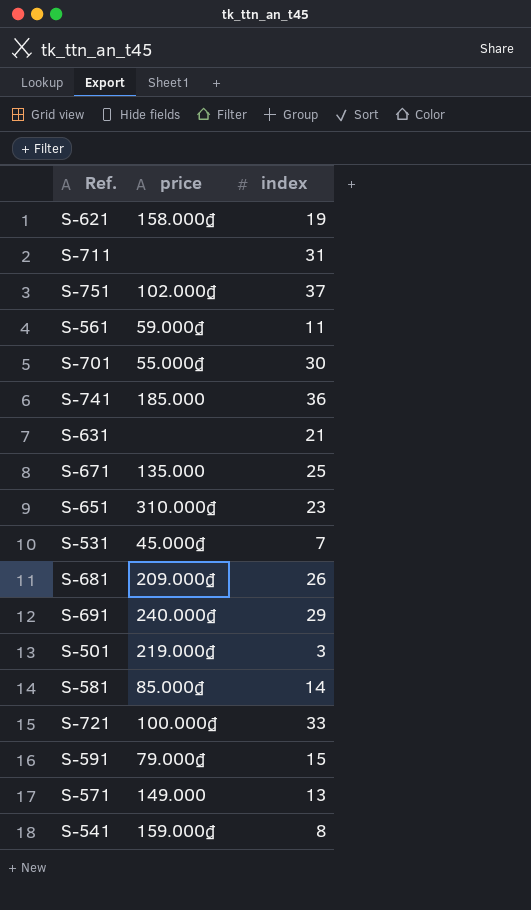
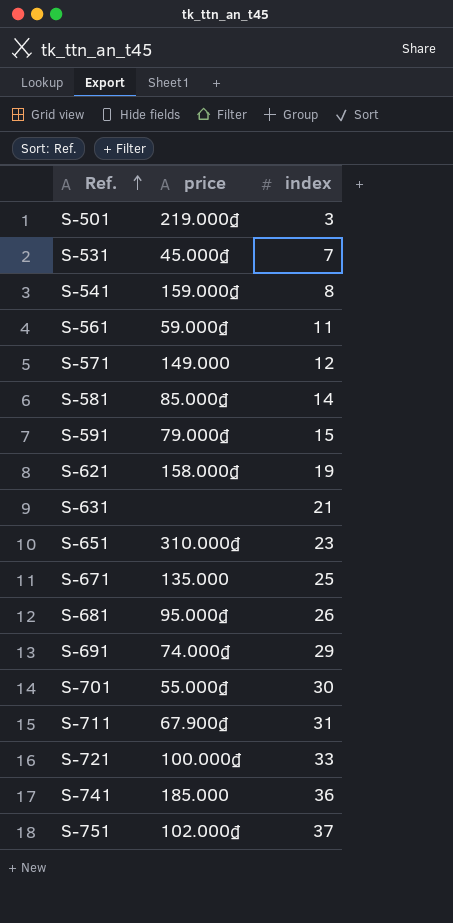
row order: none -> Ref. ascending
S-571 | index: 13 -> 12
S-681 | price: 209.000₫ -> 95.000₫
S-691 | price: 240.000₫ -> 74.000₫
S-711 | price: none -> 67.900₫

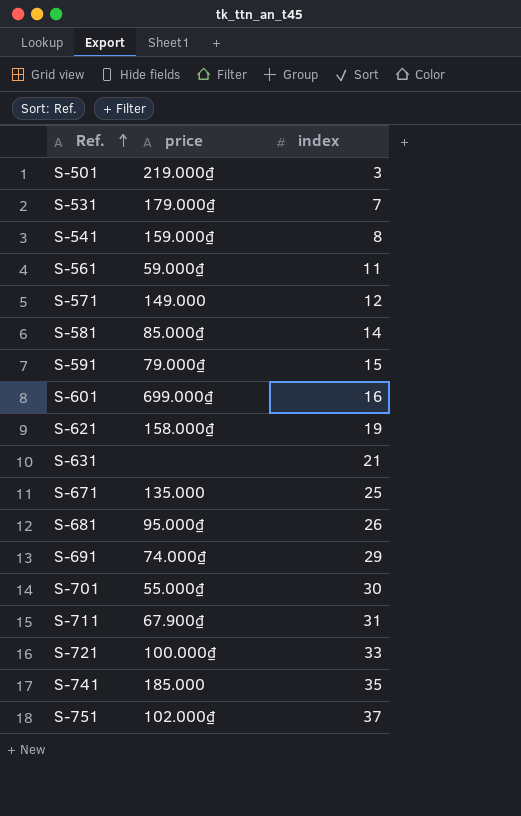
row S-651: 310.000₫ | 23 -> none
S-531 | price: 45.000₫ -> 179.000₫
row S-601: none -> 699.000₫ | 16
S-741 | index: 36 -> 35

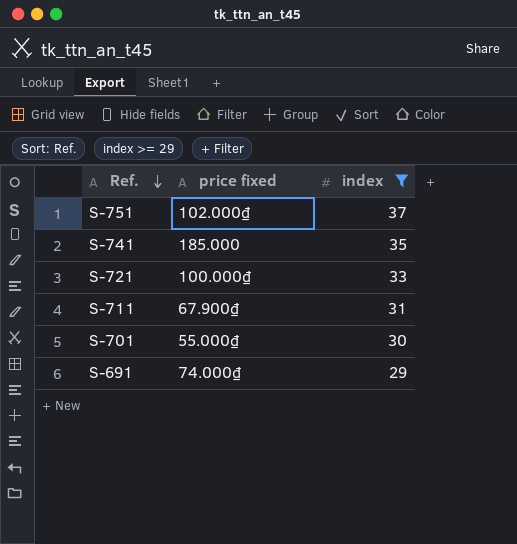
filter: none -> index >= 29
row order: Ref. ascending -> Ref. descending
column name: price -> price fixed

